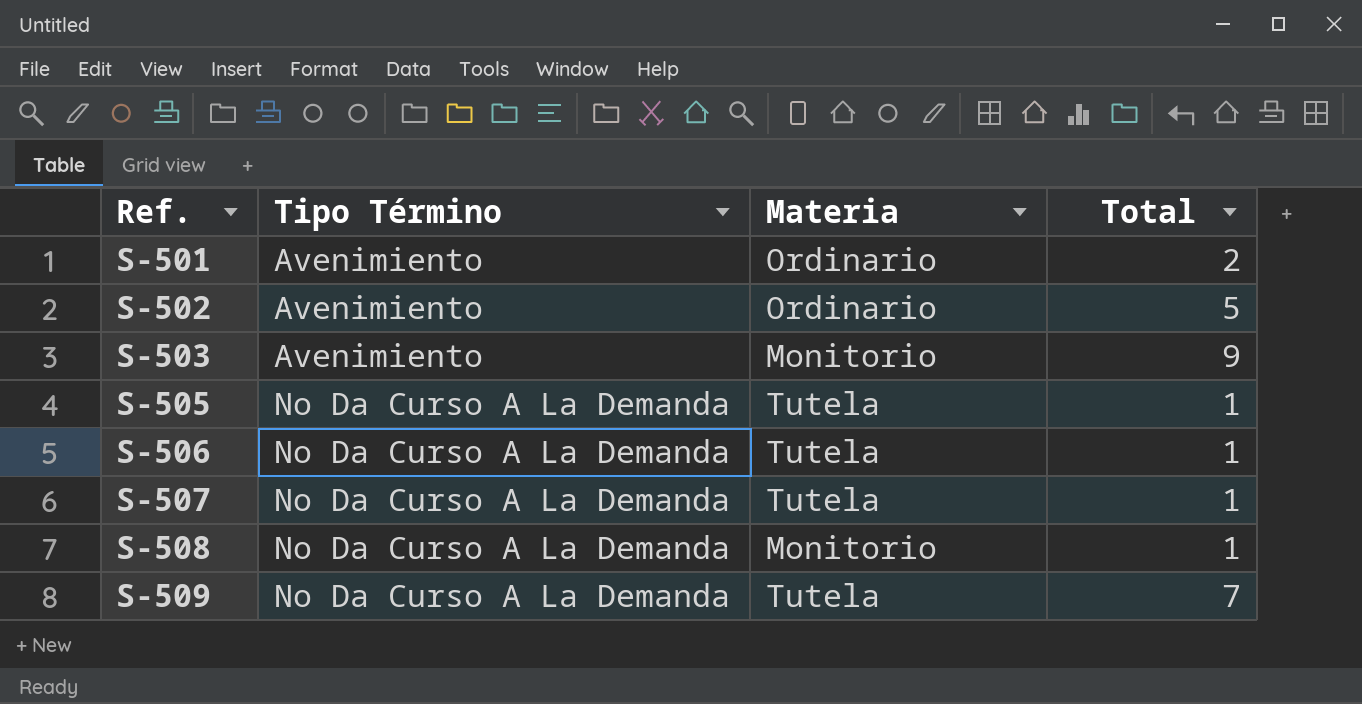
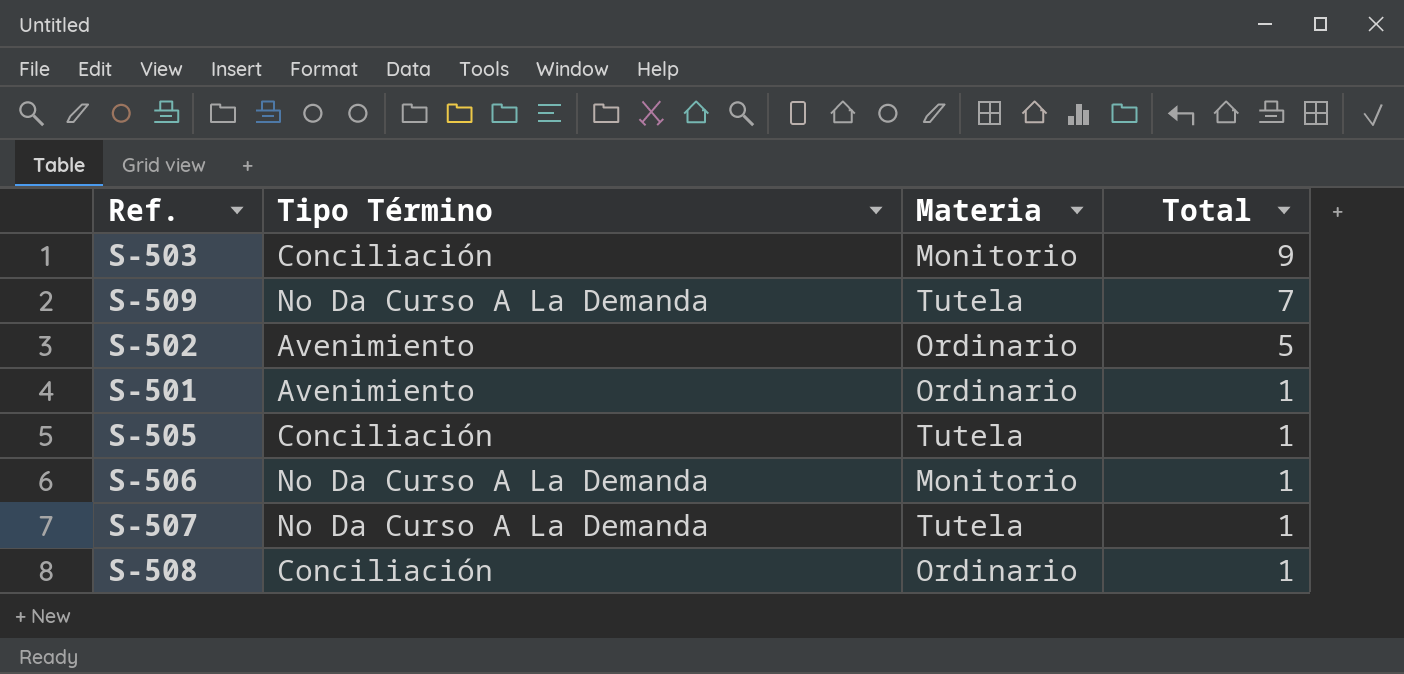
row order: Ref. ascending -> Total descending
S-503 | Tipo Término: Avenimiento -> Conciliación
S-501 | Total: 2 -> 1
S-505 | Tipo Término: No Da Curso A La Demanda -> Conciliación
S-506 | Materia: Tutela -> Monitorio
S-508 | Tipo Término: No Da Curso A La Demanda -> Conciliación
S-508 | Materia: Monitorio -> Ordinario

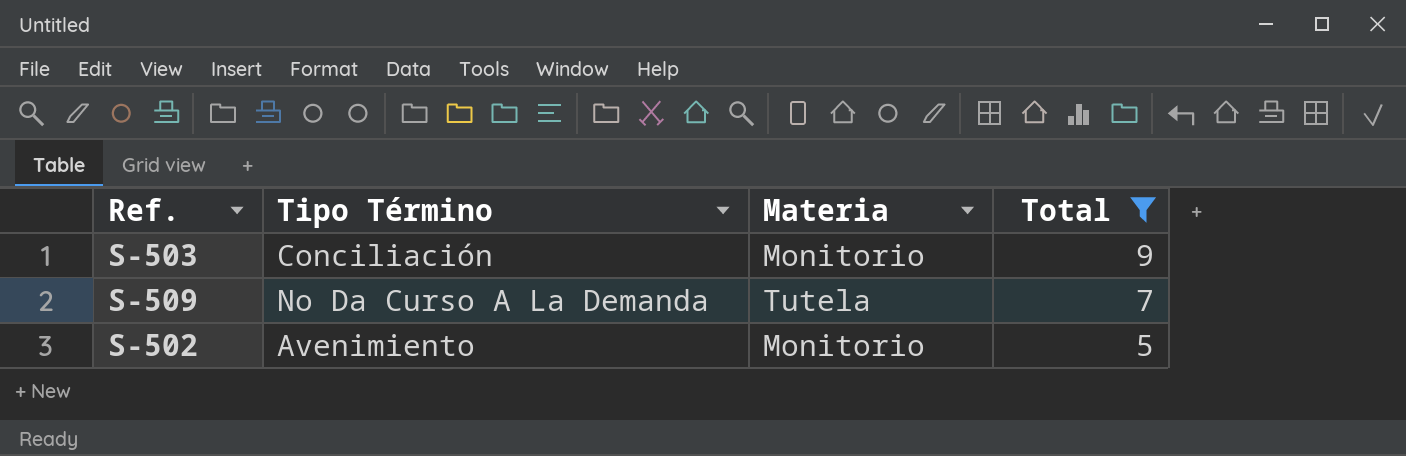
filter: none -> Total != 1
S-502 | Materia: Ordinario -> Monitorio

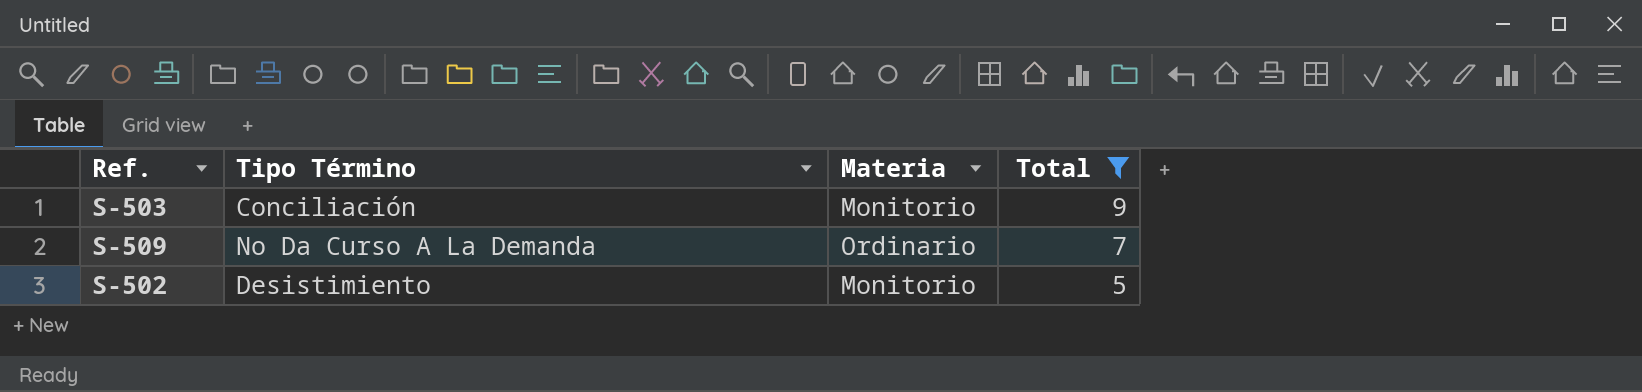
S-509 | Materia: Tutela -> Ordinario
S-502 | Tipo Término: Avenimiento -> Desistimiento

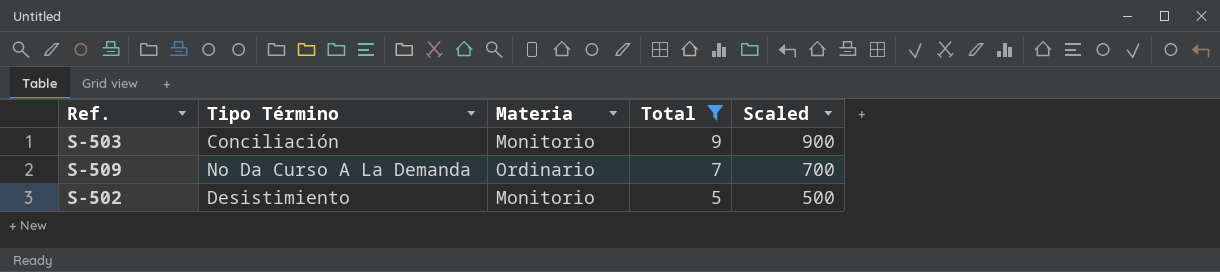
column Scaled | formula: none -> [Total] * 100

